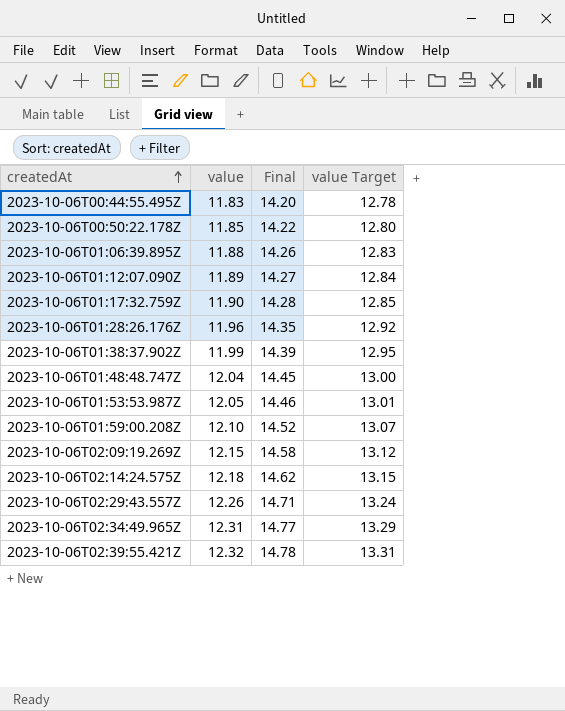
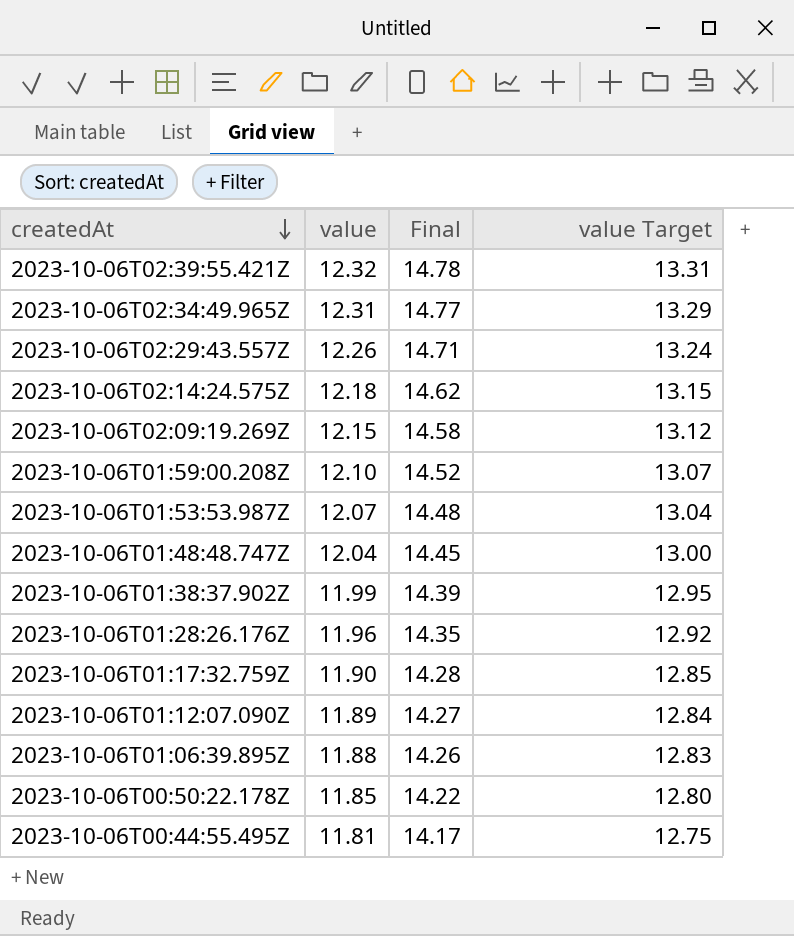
row order: createdAt ascending -> createdAt descending
2023-10-06T01:53:53.987Z | value: 12.05 -> 12.07
2023-10-06T01:53:53.987Z | Final: 14.46 -> 14.48
2023-10-06T01:53:53.987Z | value Target: 13.01 -> 13.04
2023-10-06T00:44:55.495Z | value: 11.83 -> 11.81
2023-10-06T00:44:55.495Z | Final: 14.20 -> 14.17
2023-10-06T00:44:55.495Z | value Target: 12.78 -> 12.75

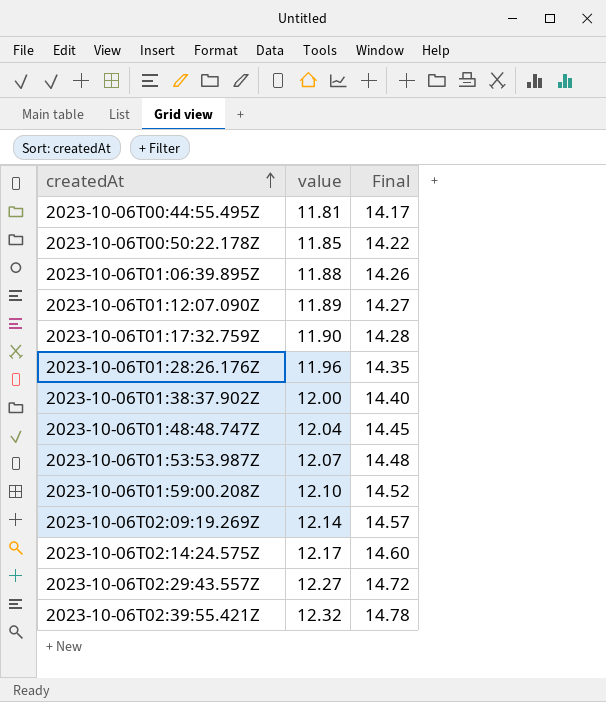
row order: createdAt descending -> createdAt ascending
column value Target | formula: [value] * 1.08 -> none
row 2023-10-06T02:34:49.965Z: 12.31 | 14.77 | 13.29 -> none
2023-10-06T01:38:37.902Z | value: 11.99 -> 12.00
2023-10-06T01:38:37.902Z | Final: 14.39 -> 14.40
2023-10-06T02:09:19.269Z | value: 12.15 -> 12.14
2023-10-06T02:09:19.269Z | Final: 14.58 -> 14.57
2023-10-06T02:14:24.575Z | value: 12.18 -> 12.17
2023-10-06T02:14:24.575Z | Final: 14.62 -> 14.60
2023-10-06T02:29:43.557Z | value: 12.26 -> 12.27
2023-10-06T02:29:43.557Z | Final: 14.71 -> 14.72

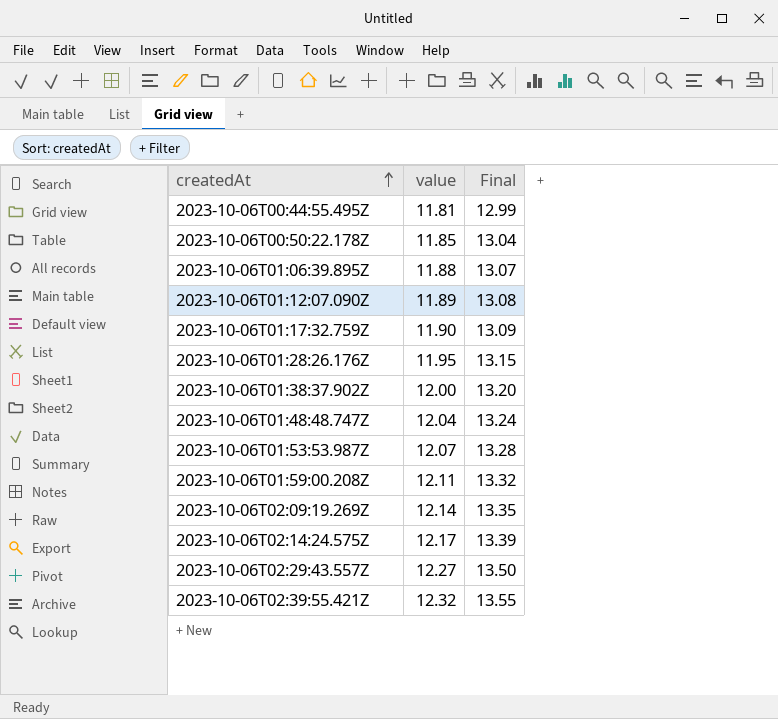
column Final | formula: [value] * 1.2 -> [value] * 1.1
2023-10-06T01:28:26.176Z | value: 11.96 -> 11.95
2023-10-06T01:59:00.208Z | value: 12.10 -> 12.11

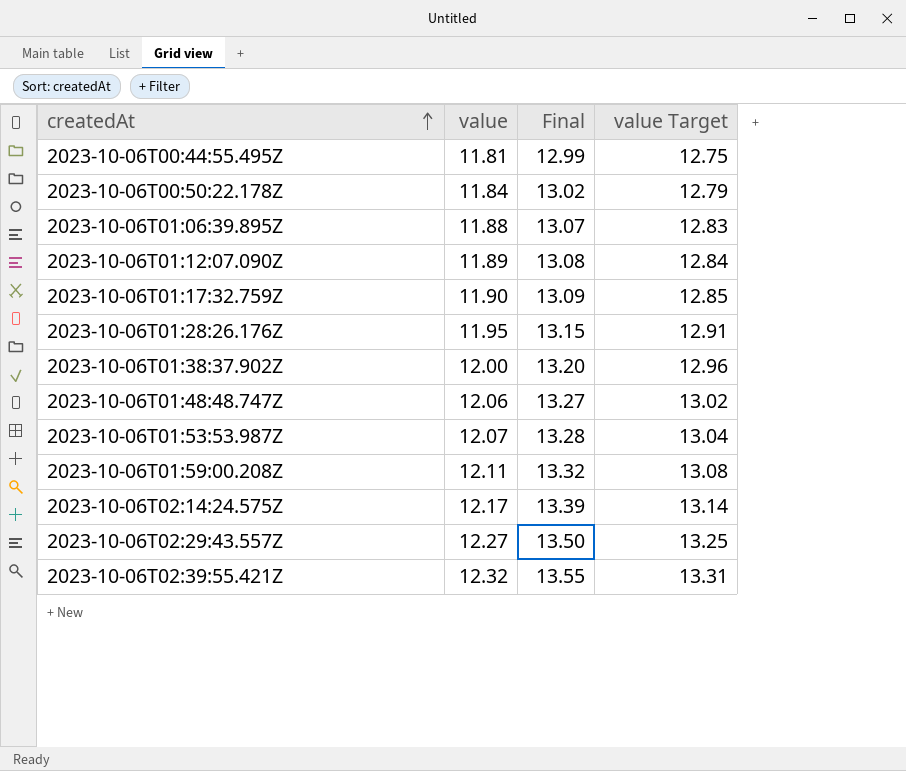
column value Target | formula: none -> [value] * 1.08
row 2023-10-06T02:09:19.269Z: 12.14 | 13.35 -> none
2023-10-06T00:50:22.178Z | value: 11.85 -> 11.84
2023-10-06T00:50:22.178Z | Final: 13.04 -> 13.02
2023-10-06T01:48:48.747Z | value: 12.04 -> 12.06
2023-10-06T01:48:48.747Z | Final: 13.24 -> 13.27

